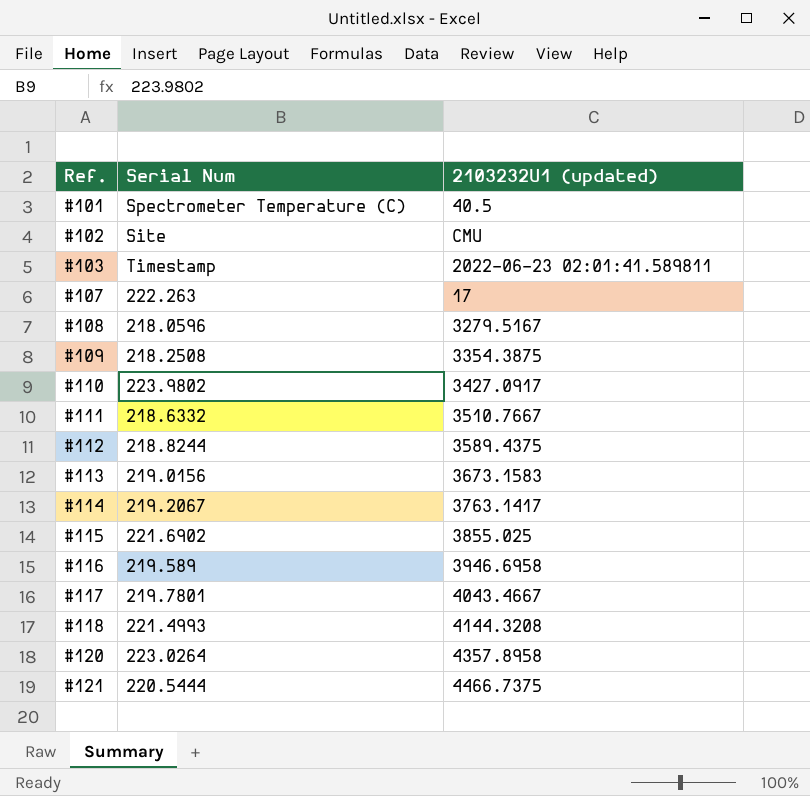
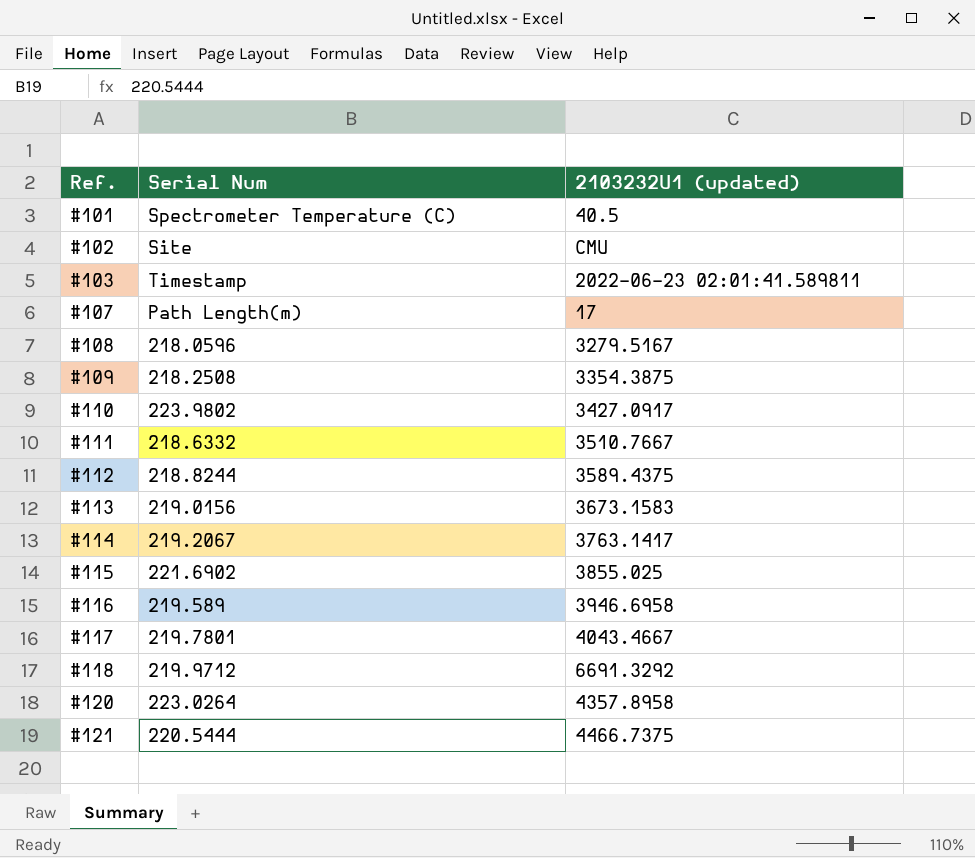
#107 | Serial Num: 222.263 -> Path Length(m)
#118 | Serial Num: 221.4993 -> 219.9712
#118 | 2103232U1 (updated): 4144.3208 -> 6691.3292

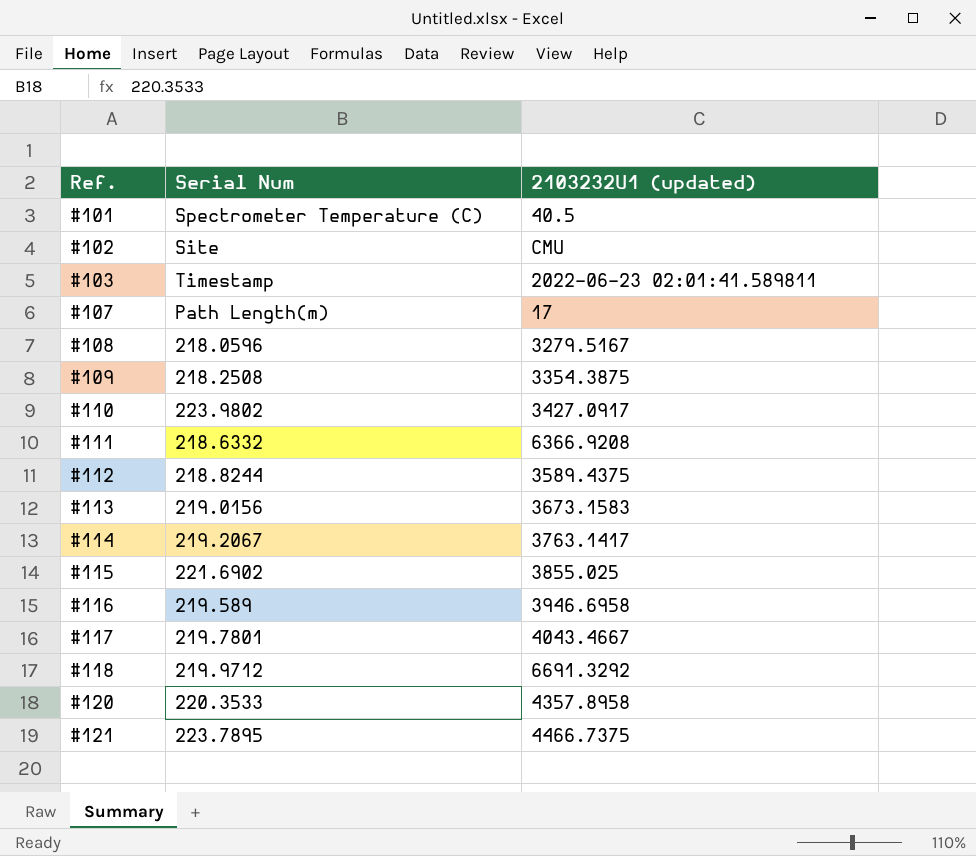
#111 | 2103232U1 (updated): 3510.7667 -> 6366.9208
#120 | Serial Num: 223.0264 -> 220.3533
#121 | Serial Num: 220.5444 -> 223.7895

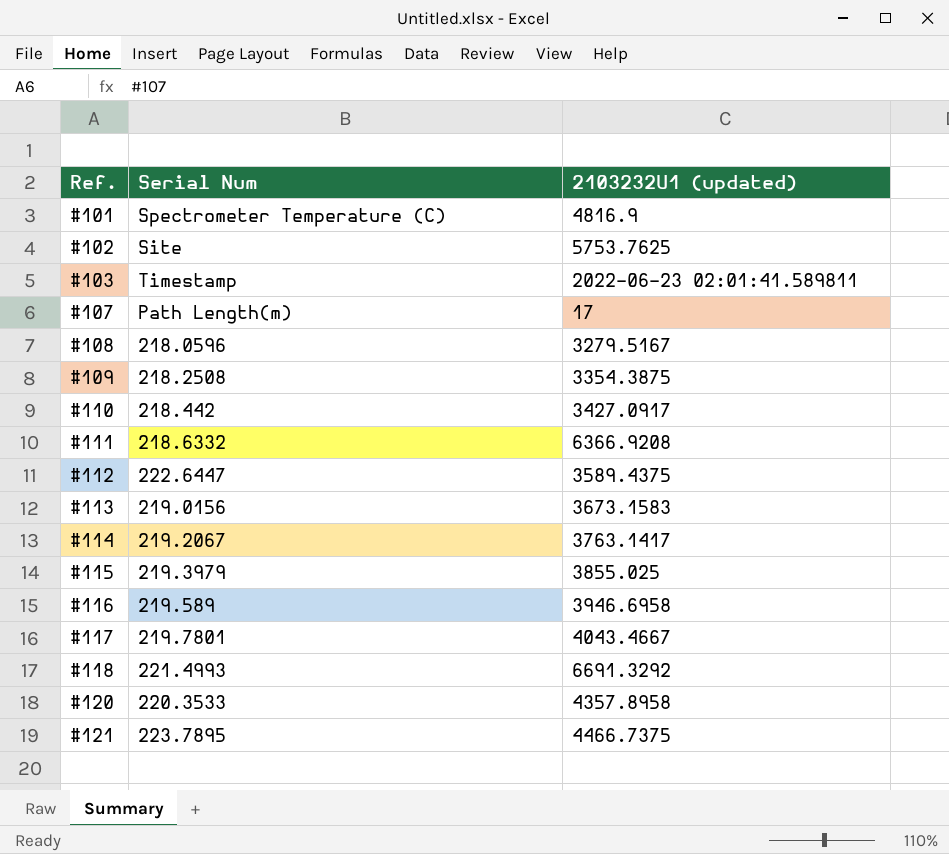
#101 | 2103232U1 (updated): 40.5 -> 4816.9
#102 | 2103232U1 (updated): CMU -> 5753.7625
#110 | Serial Num: 223.9802 -> 218.442
#112 | Serial Num: 218.8244 -> 222.6447
#115 | Serial Num: 221.6902 -> 219.3979
#118 | Serial Num: 219.9712 -> 221.4993

